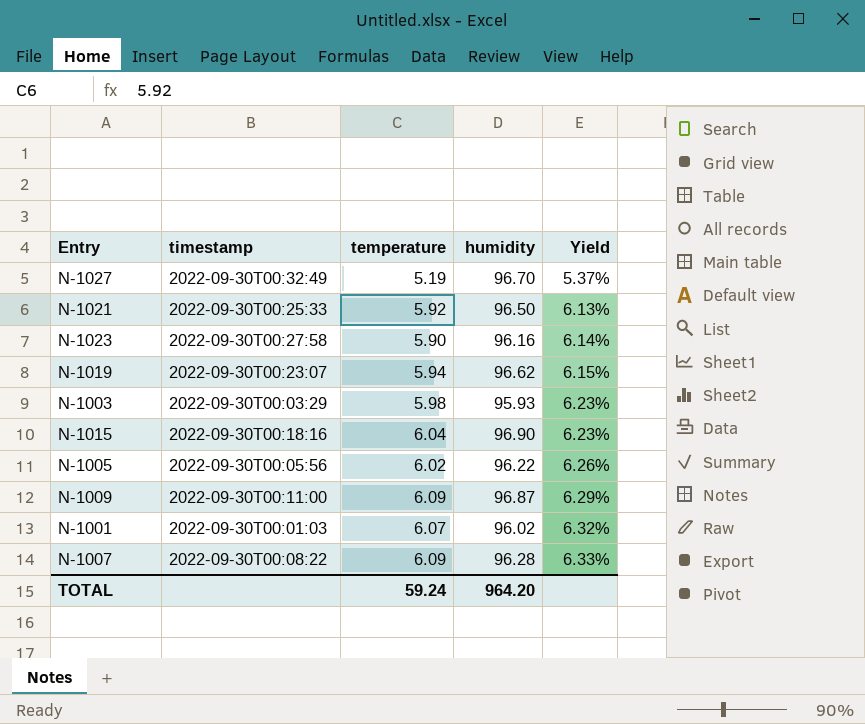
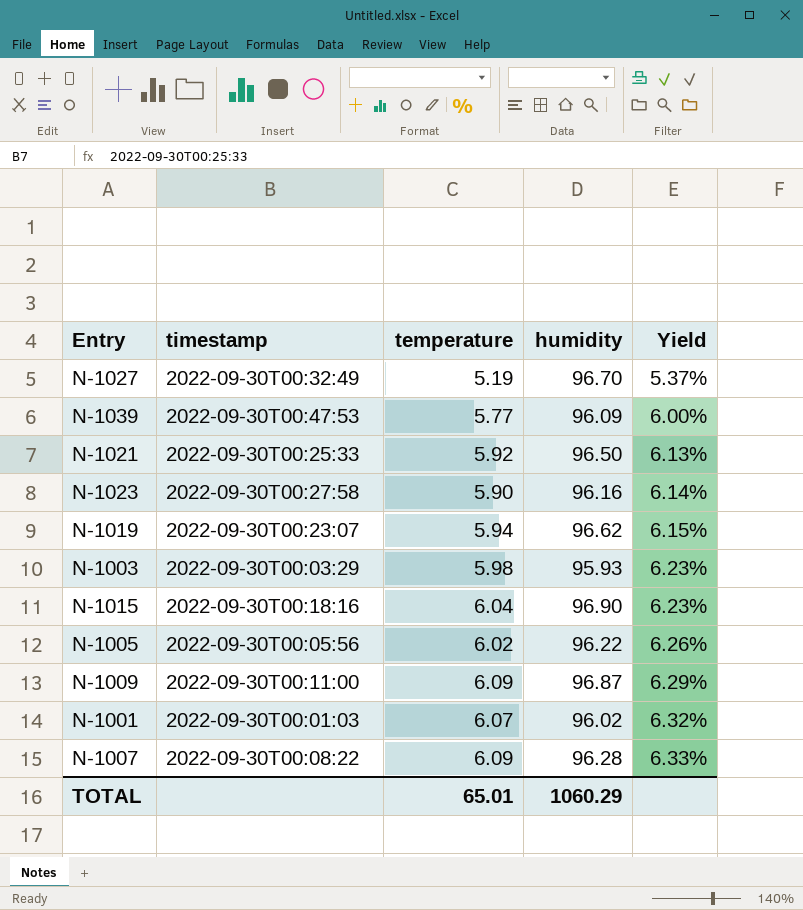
row N-1039: none -> 2022-09-30T00:47:53 | 5.77 | 96.09 | 6.00%
TOTAL | temperature: 59.24 -> 65.01
TOTAL | humidity: 964.20 -> 1060.29

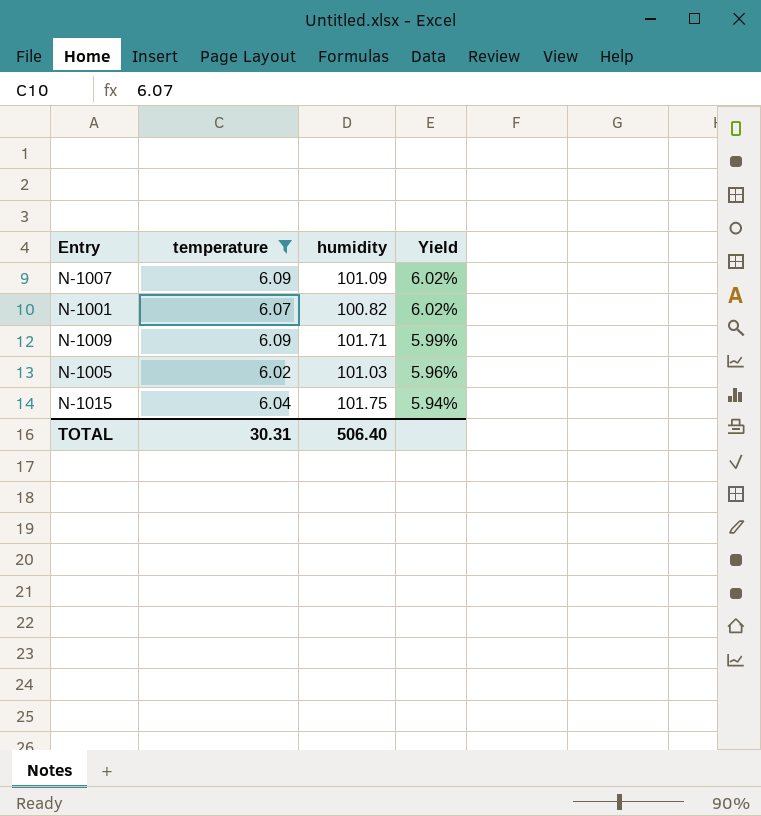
filter: none -> temperature >= 6.02
row order: Yield ascending -> Yield descending
column timestamp | position: 2 -> none
N-1007 | humidity: 96.28 -> 101.09
N-1007 | Yield: 6.33% -> 6.02%
N-1001 | humidity: 96.02 -> 100.82
N-1001 | Yield: 6.32% -> 6.02%
N-1009 | humidity: 96.87 -> 101.71
N-1009 | Yield: 6.29% -> 5.99%
N-1005 | humidity: 96.22 -> 101.03
N-1005 | Yield: 6.26% -> 5.96%
N-1015 | humidity: 96.90 -> 101.75
N-1015 | Yield: 6.23% -> 5.94%
TOTAL | temperature: 65.01 -> 30.31
TOTAL | humidity: 1060.29 -> 506.40

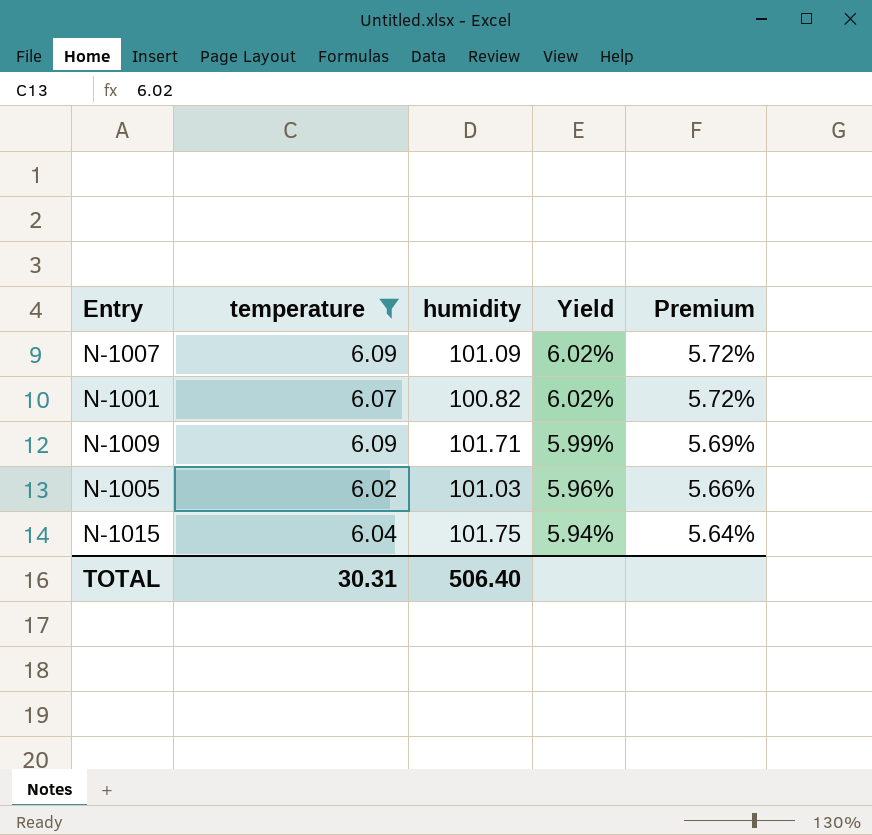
column Premium | formula: none -> [Yield] * 0.95

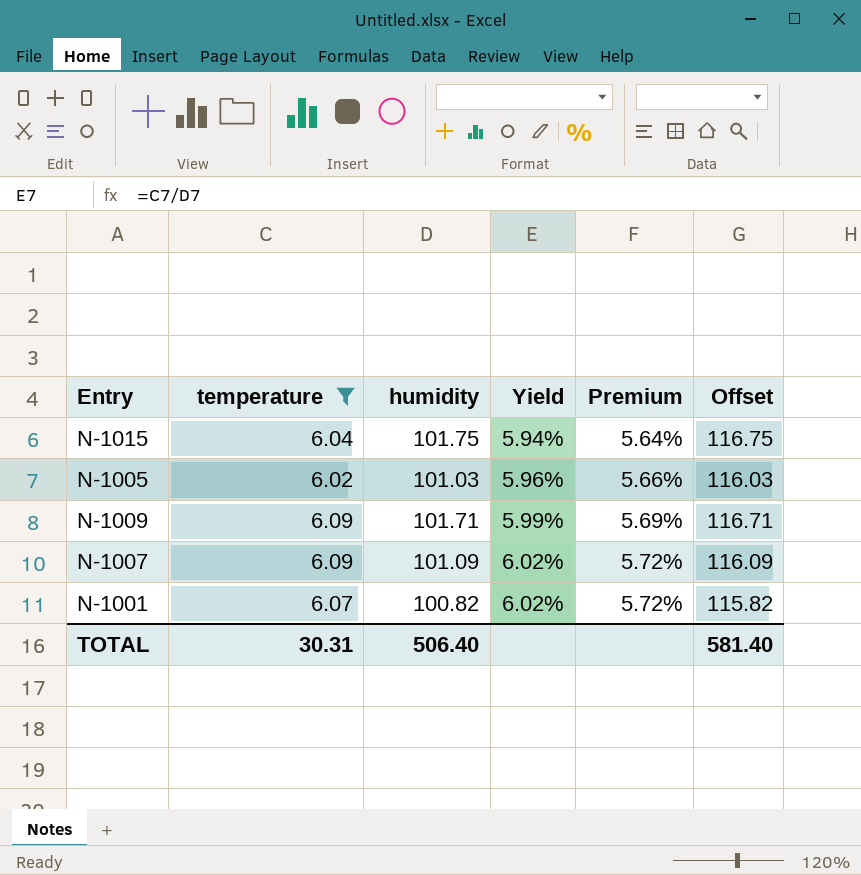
row order: Yield descending -> Yield ascending
column Offset | formula: none -> [humidity] + 15

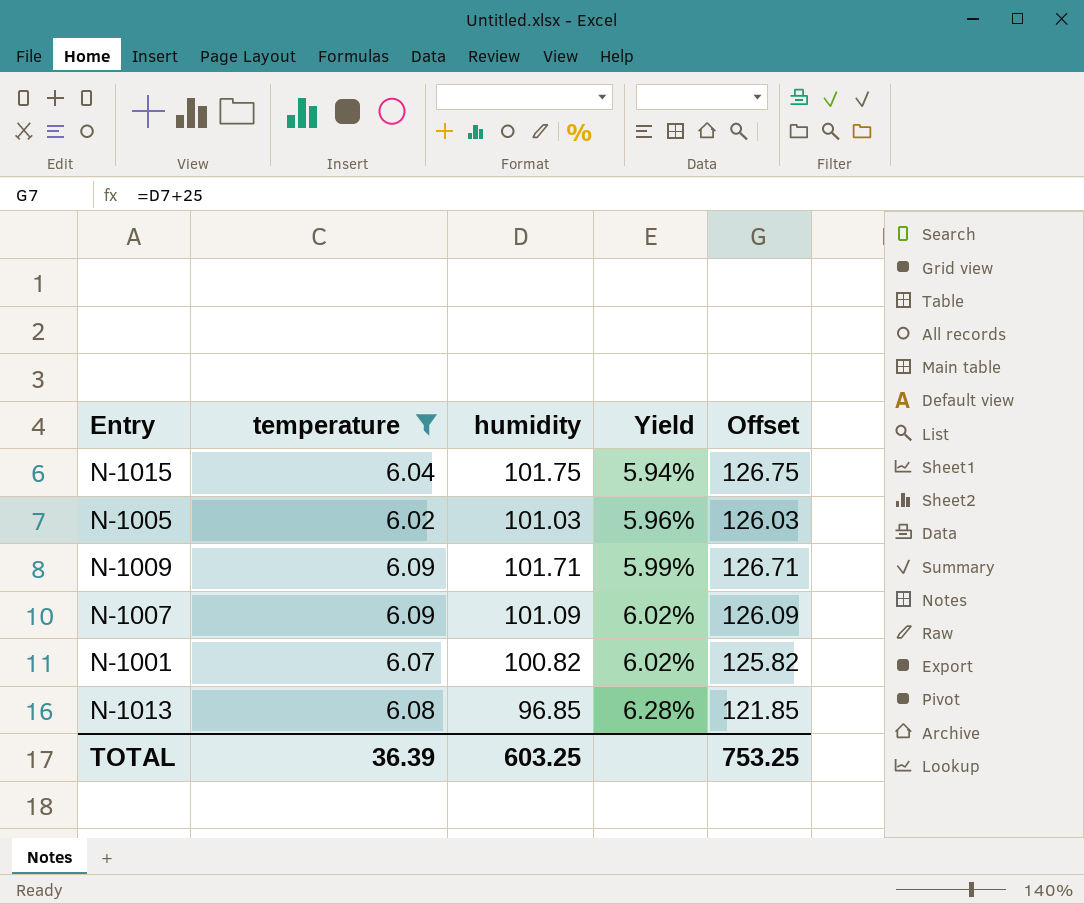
column Premium | formula: [Yield] * 0.95 -> none
column Offset | formula: [humidity] + 15 -> [humidity] + 25
row N-1013: none -> 6.08 | 96.85 | 6.28% | 121.85
TOTAL | temperature: 30.31 -> 36.39
TOTAL | humidity: 506.40 -> 603.25
TOTAL | Offset: 581.40 -> 753.25

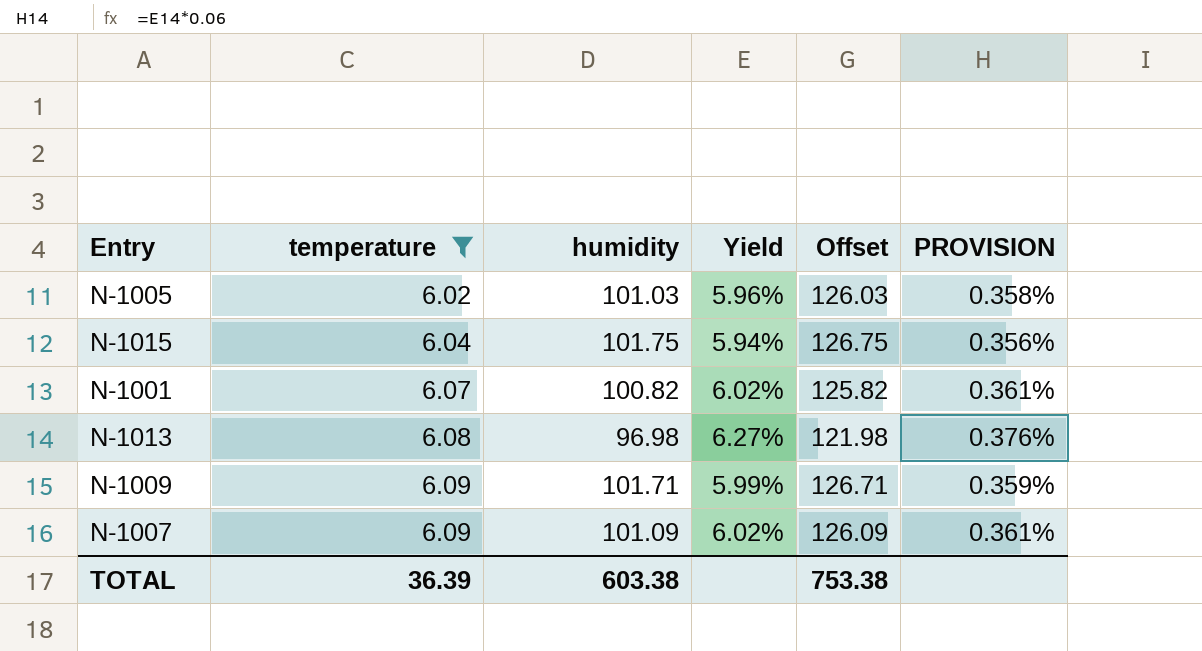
row order: Yield ascending -> temperature ascending
column PROVISION | formula: none -> [Yield] * 0.06
N-1013 | humidity: 96.85 -> 96.98
N-1013 | Yield: 6.28% -> 6.27%
N-1013 | Offset: 121.85 -> 121.98
TOTAL | humidity: 603.25 -> 603.38
TOTAL | Offset: 753.25 -> 753.38

